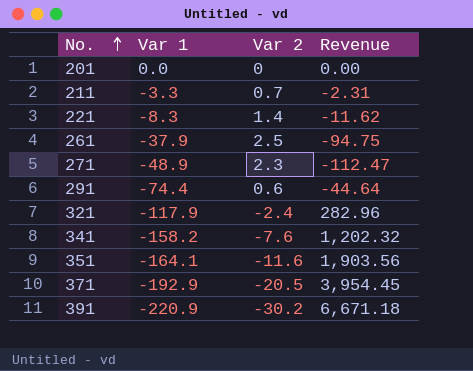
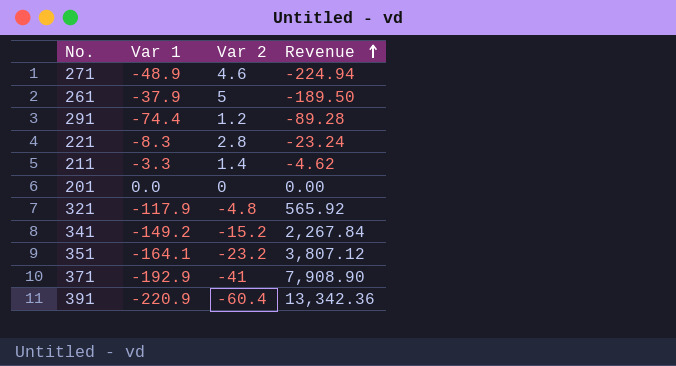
row order: No. ascending -> Revenue ascending
271 | Var 2: 2.3 -> 4.6
271 | Revenue: -112.47 -> -224.94
261 | Var 2: 2.5 -> 5
261 | Revenue: -94.75 -> -189.50
291 | Var 2: 0.6 -> 1.2
291 | Revenue: -44.64 -> -89.28
221 | Var 2: 1.4 -> 2.8
221 | Revenue: -11.62 -> -23.24
211 | Var 2: 0.7 -> 1.4
211 | Revenue: -2.31 -> -4.62
321 | Var 2: -2.4 -> -4.8
321 | Revenue: 282.96 -> 565.92
341 | Var 1: -158.2 -> -149.2
341 | Var 2: -7.6 -> -15.2
341 | Revenue: 1,202.32 -> 2,267.84
351 | Var 2: -11.6 -> -23.2
351 | Revenue: 1,903.56 -> 3,807.12
371 | Var 2: -20.5 -> -41
371 | Revenue: 3,954.45 -> 7,908.90
391 | Var 2: -30.2 -> -60.4
391 | Revenue: 6,671.18 -> 13,342.36

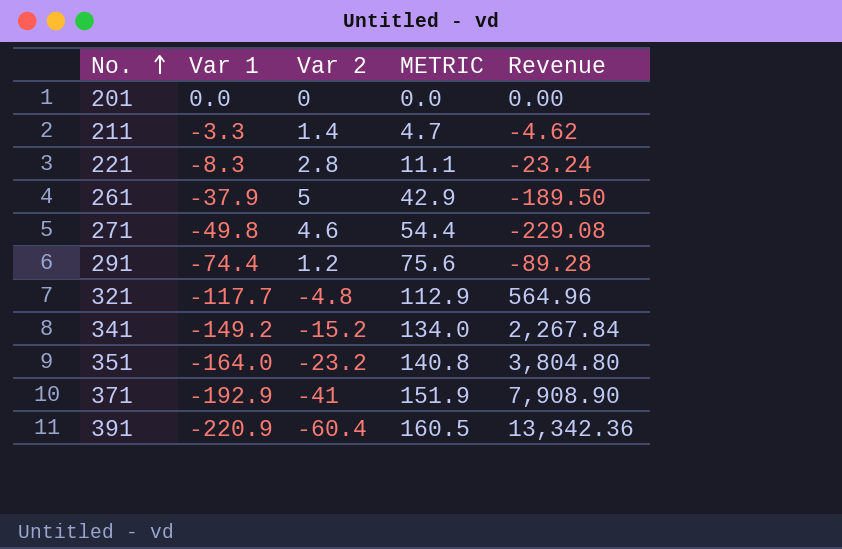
row order: Revenue ascending -> No. ascending
column METRIC | formula: none -> [Var 2] - [Var 1]
271 | Var 1: -48.9 -> -49.8
271 | Revenue: -224.94 -> -229.08
321 | Var 1: -117.9 -> -117.7
321 | Revenue: 565.92 -> 564.96
351 | Var 1: -164.1 -> -164.0
351 | Revenue: 3,807.12 -> 3,804.80

